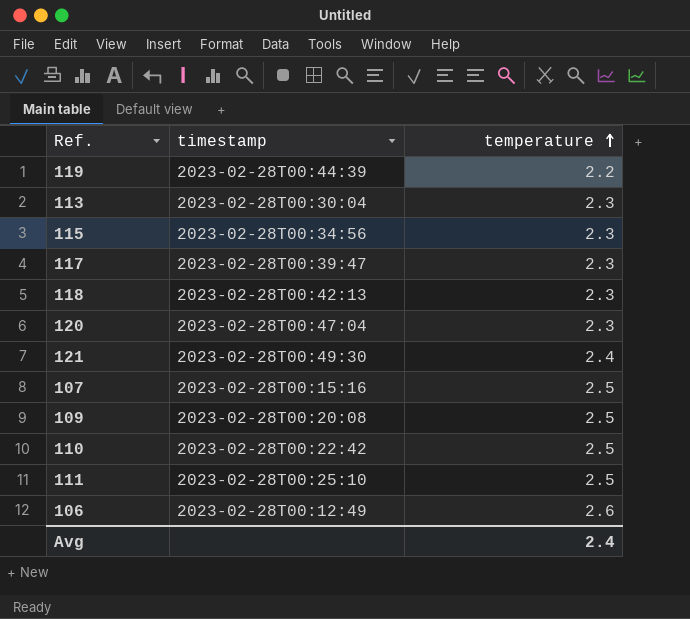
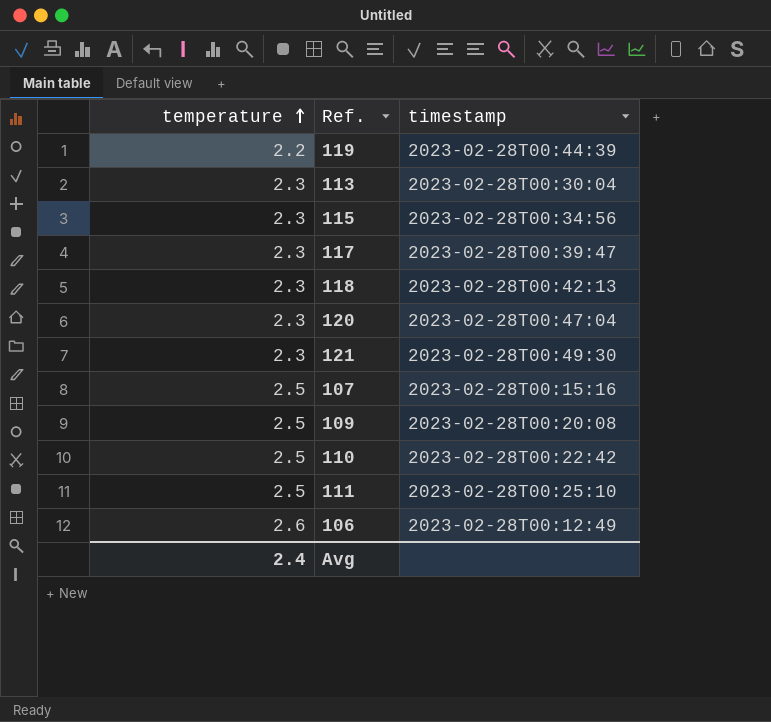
column temperature | position: 3 -> 1
121 | temperature: 2.4 -> 2.3

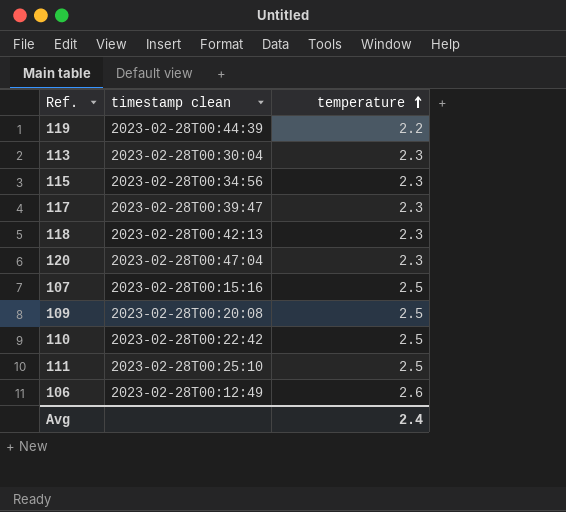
column name: timestamp -> timestamp clean
column temperature | position: 1 -> 3
row 121: 2.3 | 2023-02-28T00:49:30 -> none

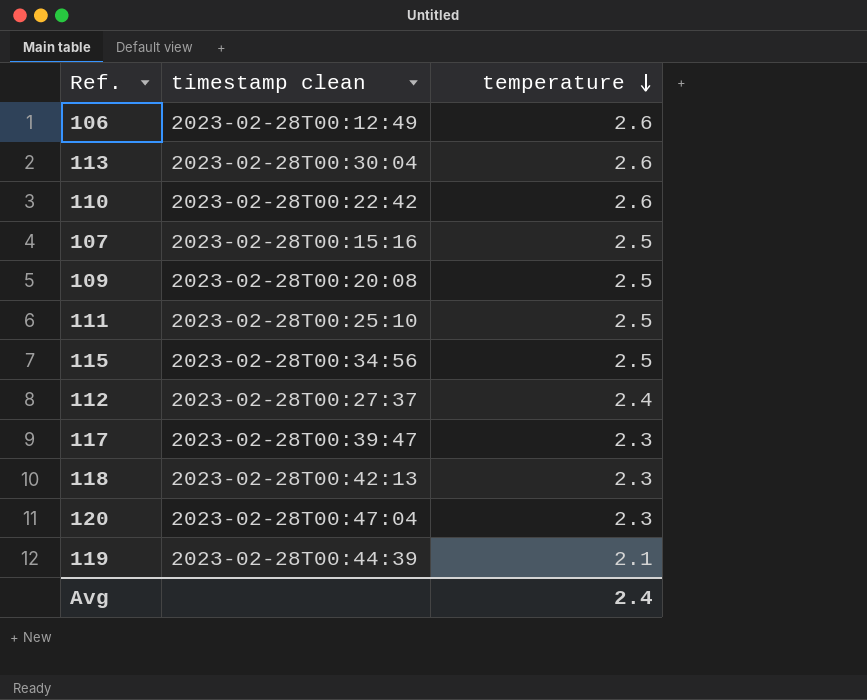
row order: temperature ascending -> temperature descending
113 | temperature: 2.3 -> 2.6
110 | temperature: 2.5 -> 2.6
115 | temperature: 2.3 -> 2.5
row 112: none -> 2023-02-28T00:27:37 | 2.4
119 | temperature: 2.2 -> 2.1

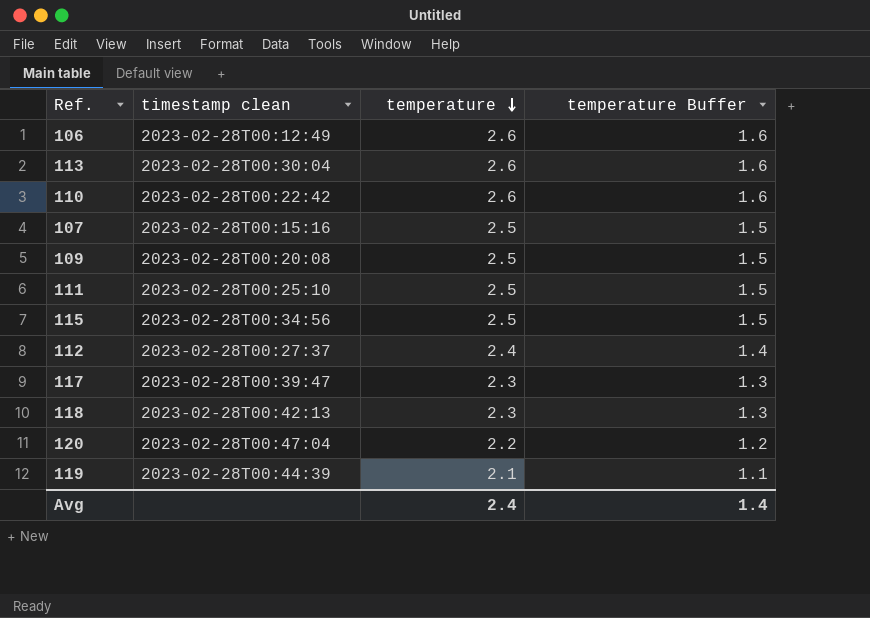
column temperature Buffer | formula: none -> [temperature] - 1
120 | temperature: 2.3 -> 2.2

